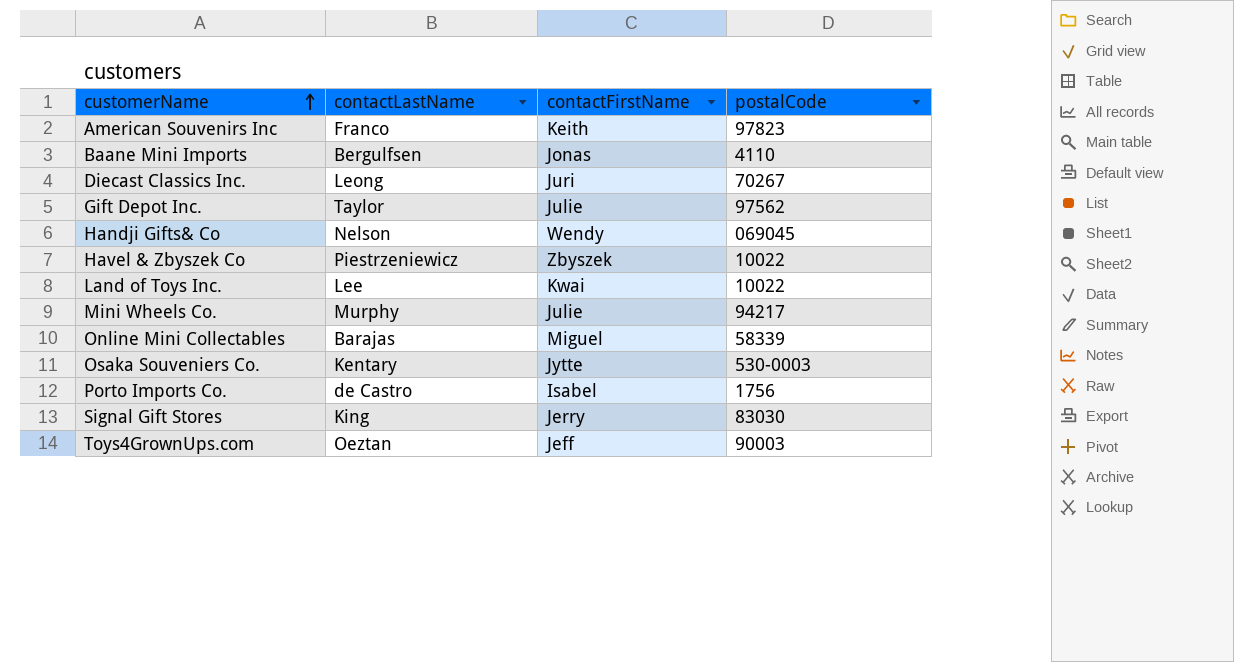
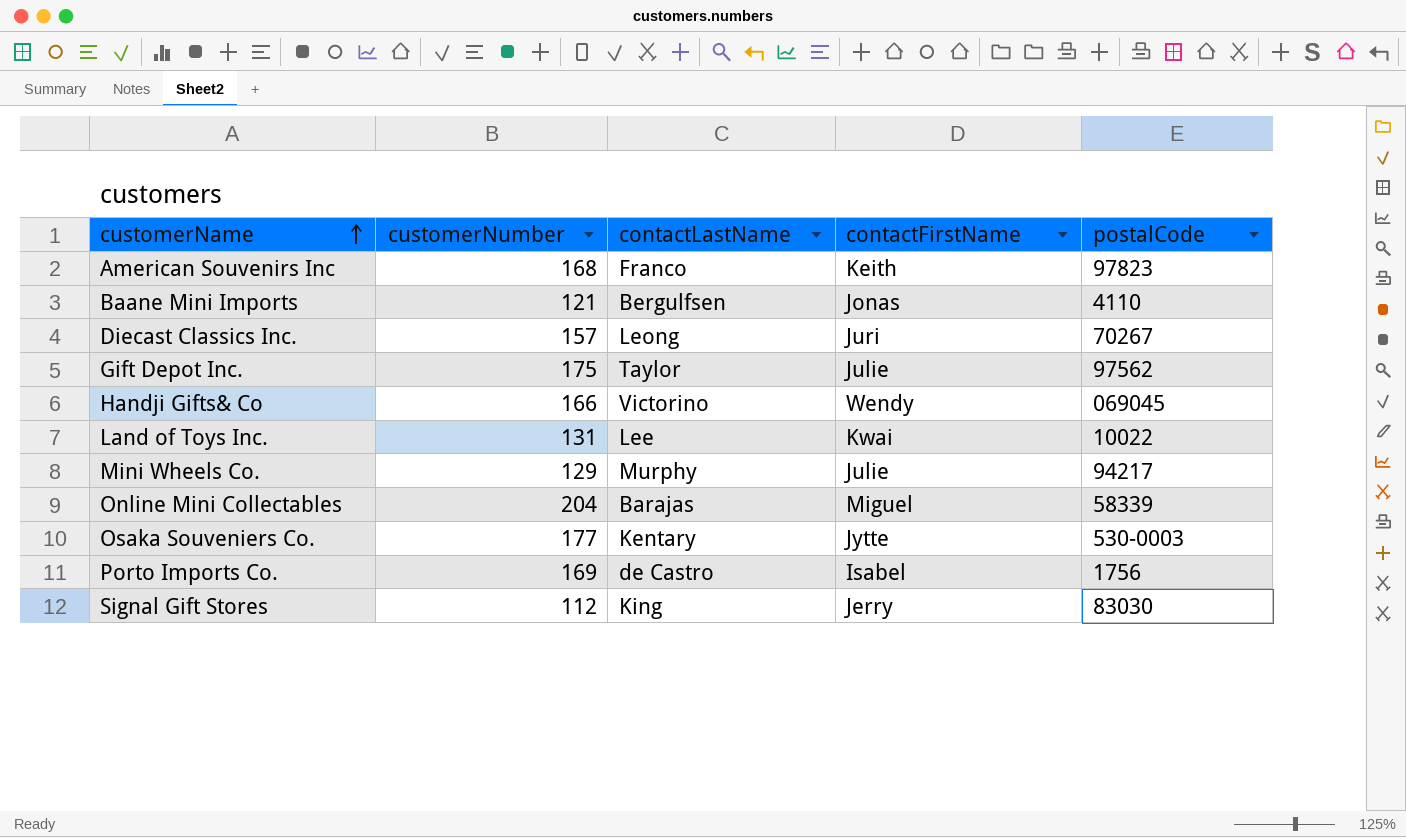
column customerNumber | position: none -> 2
row Havel & Zbyszek Co: Piestrzeniewicz | Zbyszek | 10022 -> none
row Toys4GrownUps.com: Oeztan | Jeff | 90003 -> none
Handji Gifts& Co | contactLastName: Nelson -> Victorino

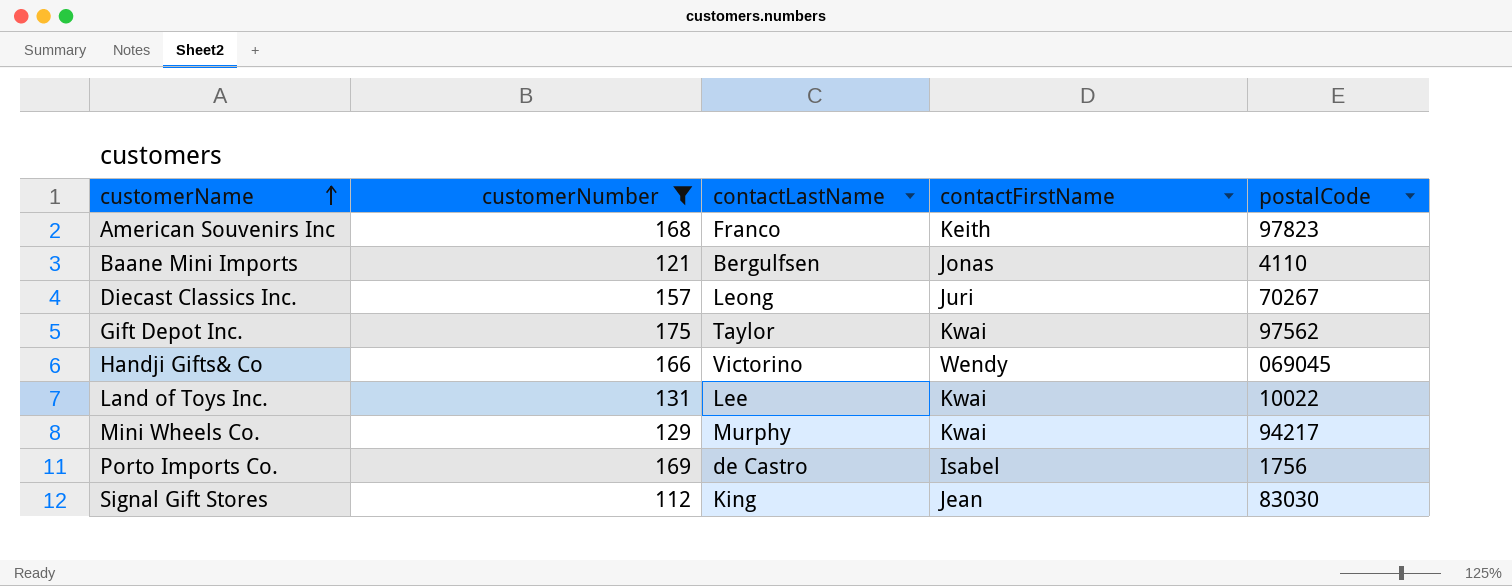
filter: none -> customerNumber <= 175
Gift Depot Inc. | contactFirstName: Julie -> Kwai
Mini Wheels Co. | contactFirstName: Julie -> Kwai
Signal Gift Stores | contactFirstName: Jerry -> Jean

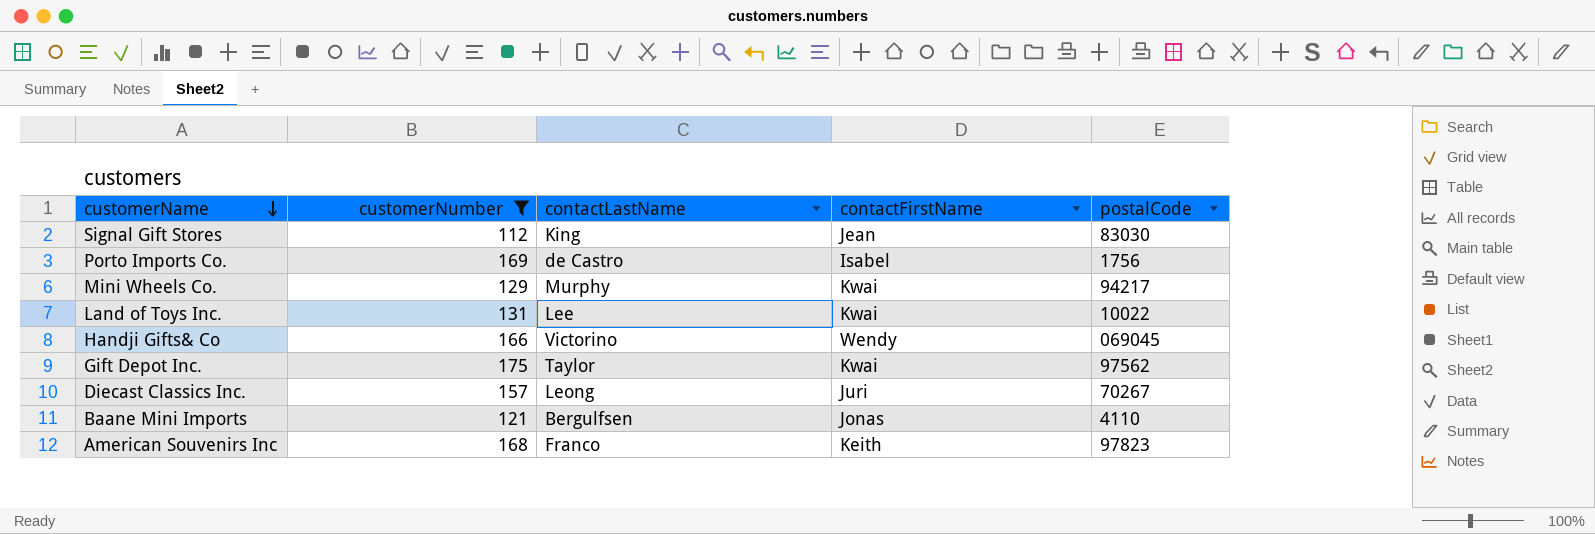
row order: customerName ascending -> customerName descending

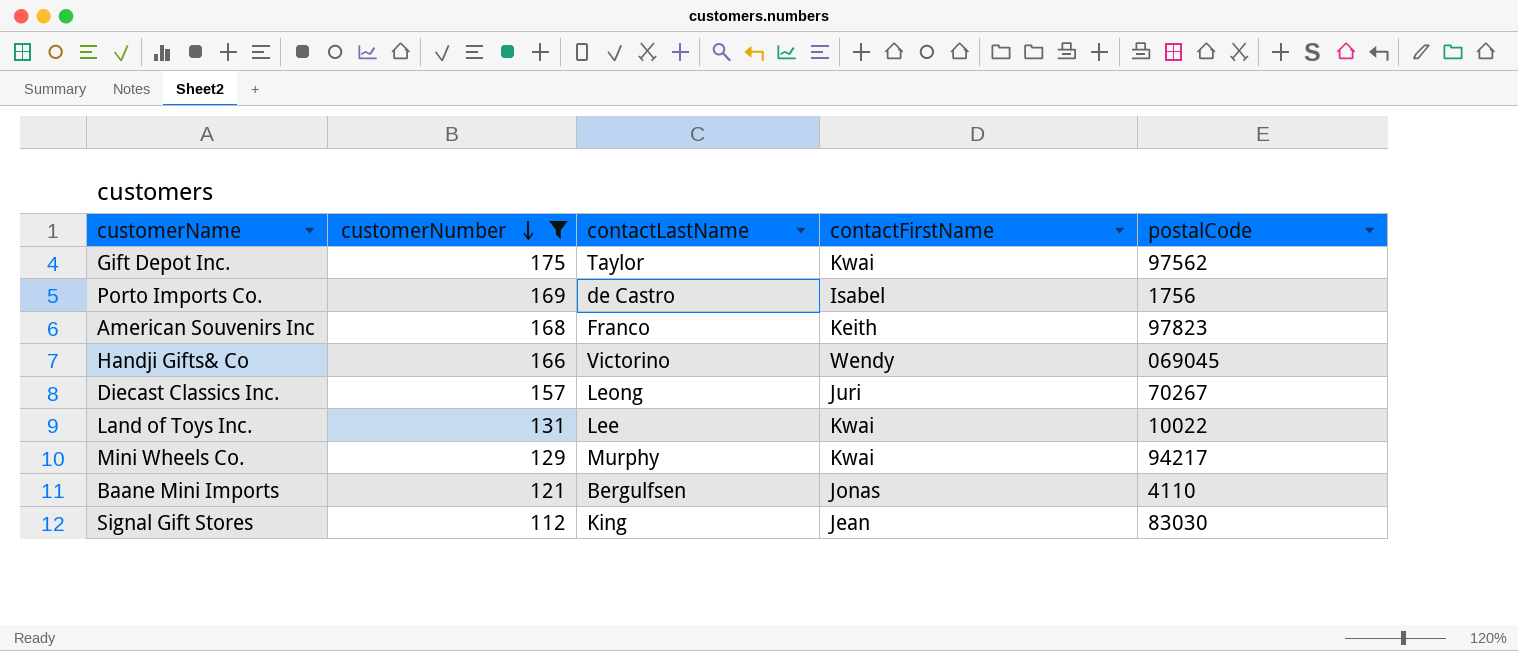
row order: customerName descending -> customerNumber descending

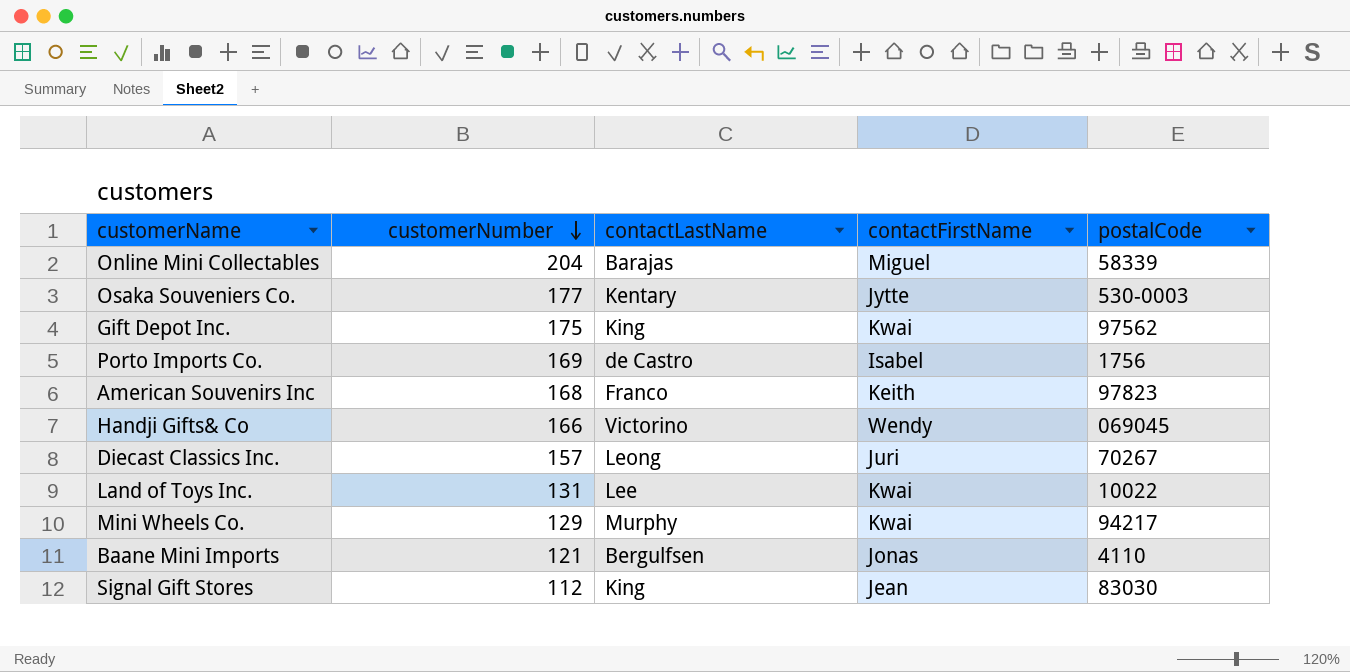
filter: customerNumber <= 175 -> none
Gift Depot Inc. | contactLastName: Taylor -> King

